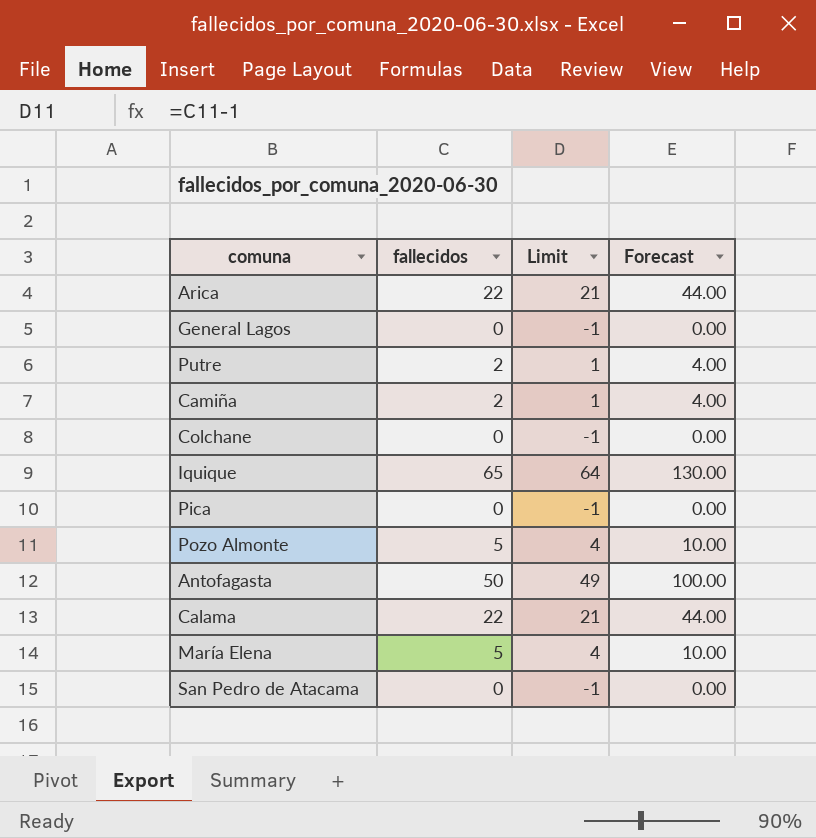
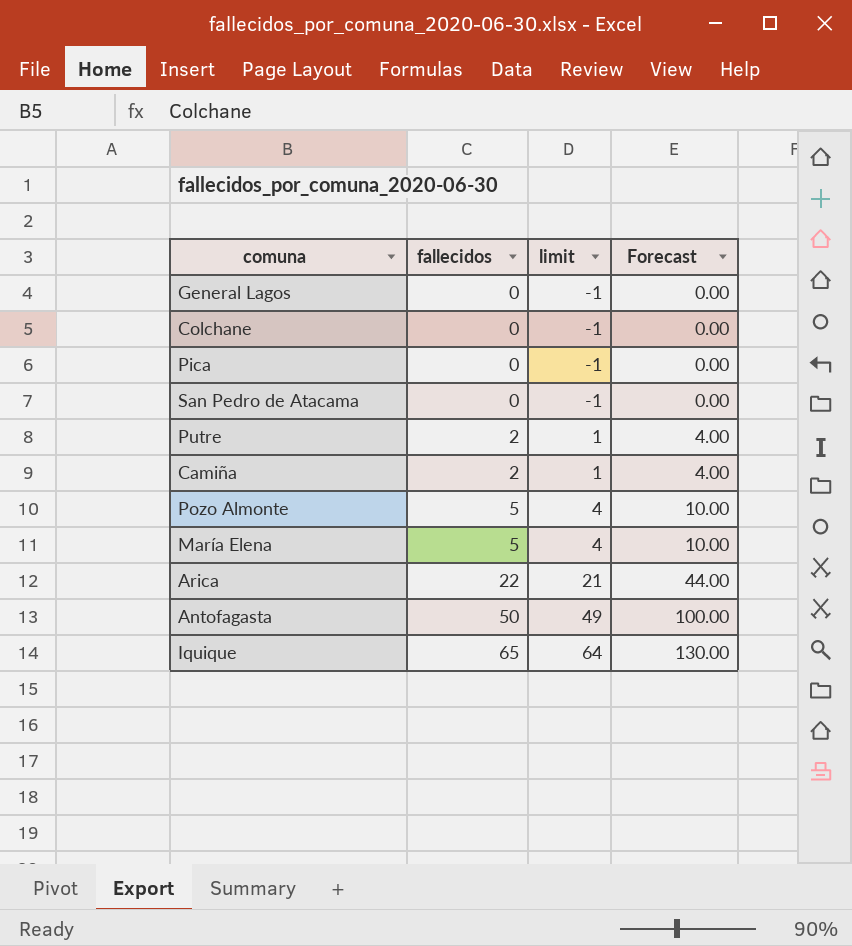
row order: none -> fallecidos ascending
column name: Limit -> limit
row Calama: 22 | 21 | 44.00 -> none

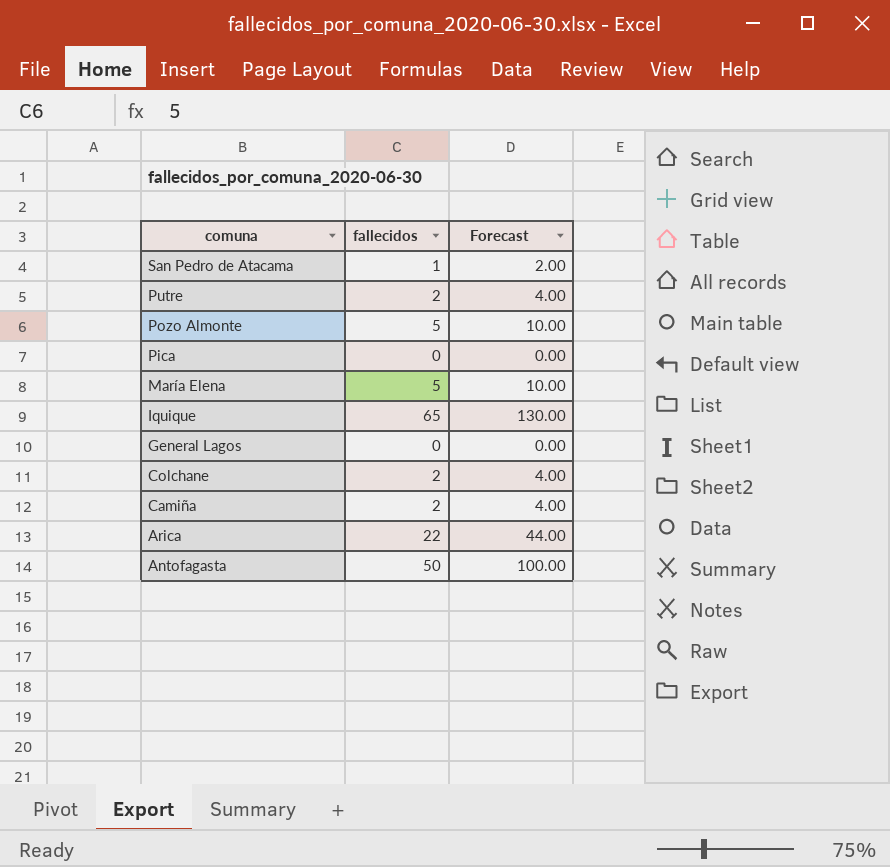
row order: fallecidos ascending -> comuna descending
column limit | formula: [fallecidos] - 1 -> none
San Pedro de Atacama | fallecidos: 0 -> 1
San Pedro de Atacama | Forecast: 0.00 -> 2.00
Colchane | fallecidos: 0 -> 2
Colchane | Forecast: 0.00 -> 4.00

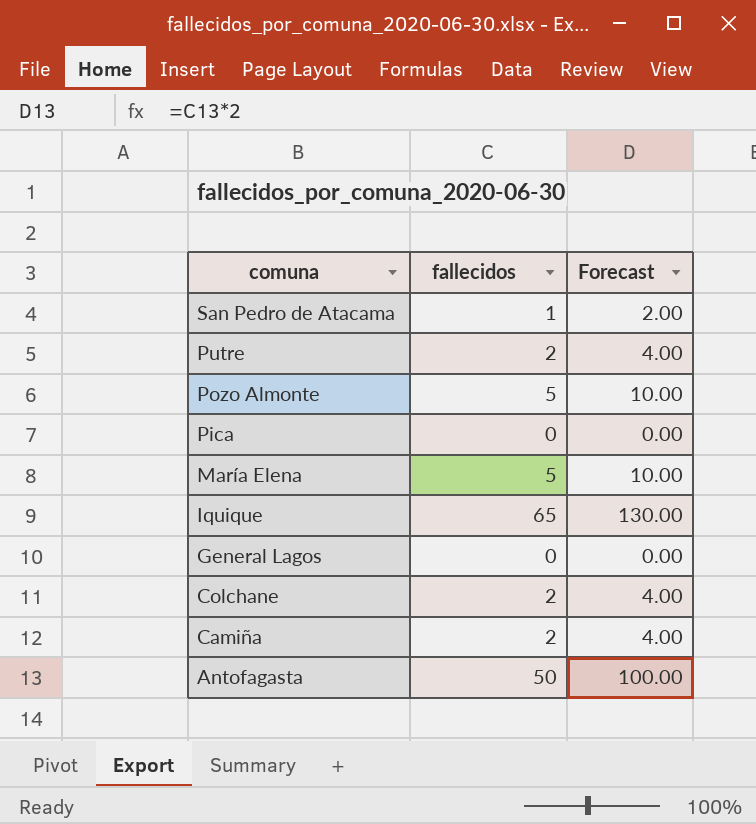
row Arica: 22 | 44.00 -> none

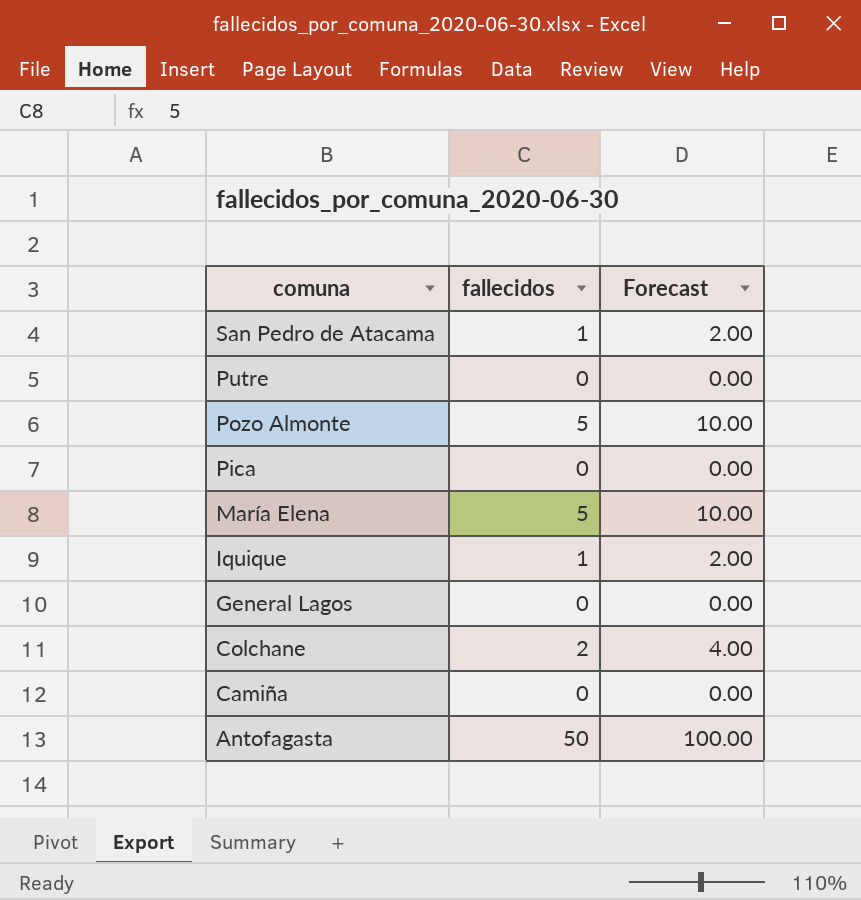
Putre | fallecidos: 2 -> 0
Putre | Forecast: 4.00 -> 0.00
Iquique | fallecidos: 65 -> 1
Iquique | Forecast: 130.00 -> 2.00
Camiña | fallecidos: 2 -> 0
Camiña | Forecast: 4.00 -> 0.00

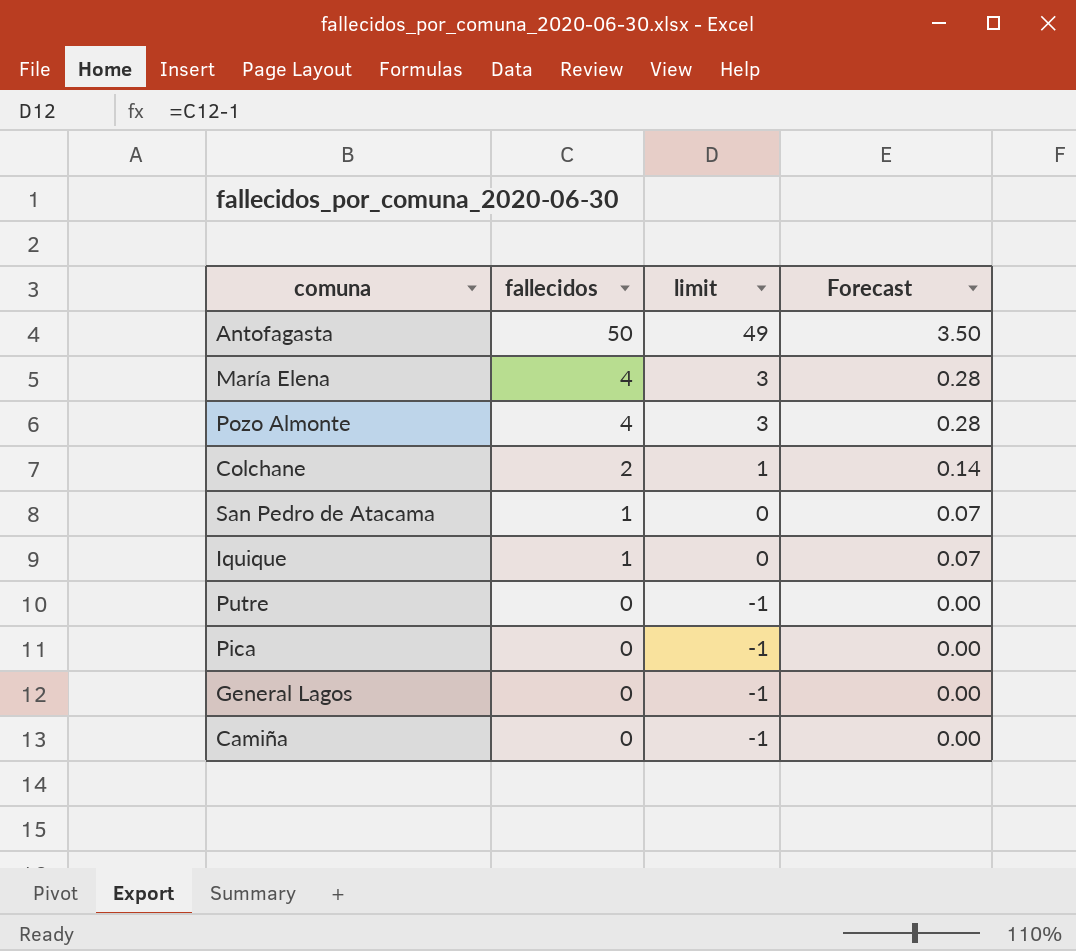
row order: comuna descending -> fallecidos descending
column limit | formula: none -> [fallecidos] - 1
column Forecast | formula: [fallecidos] * 2 -> [fallecidos] * 0.07
María Elena | fallecidos: 5 -> 4
Pozo Almonte | fallecidos: 5 -> 4

